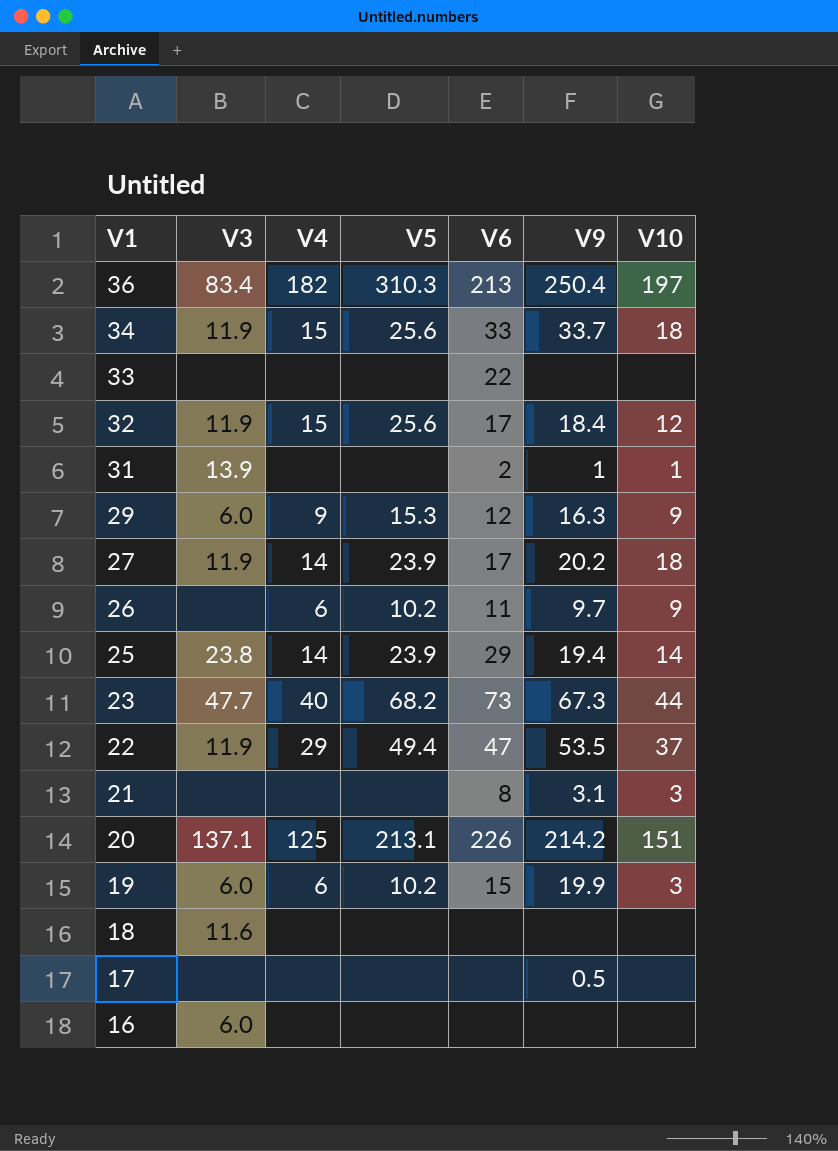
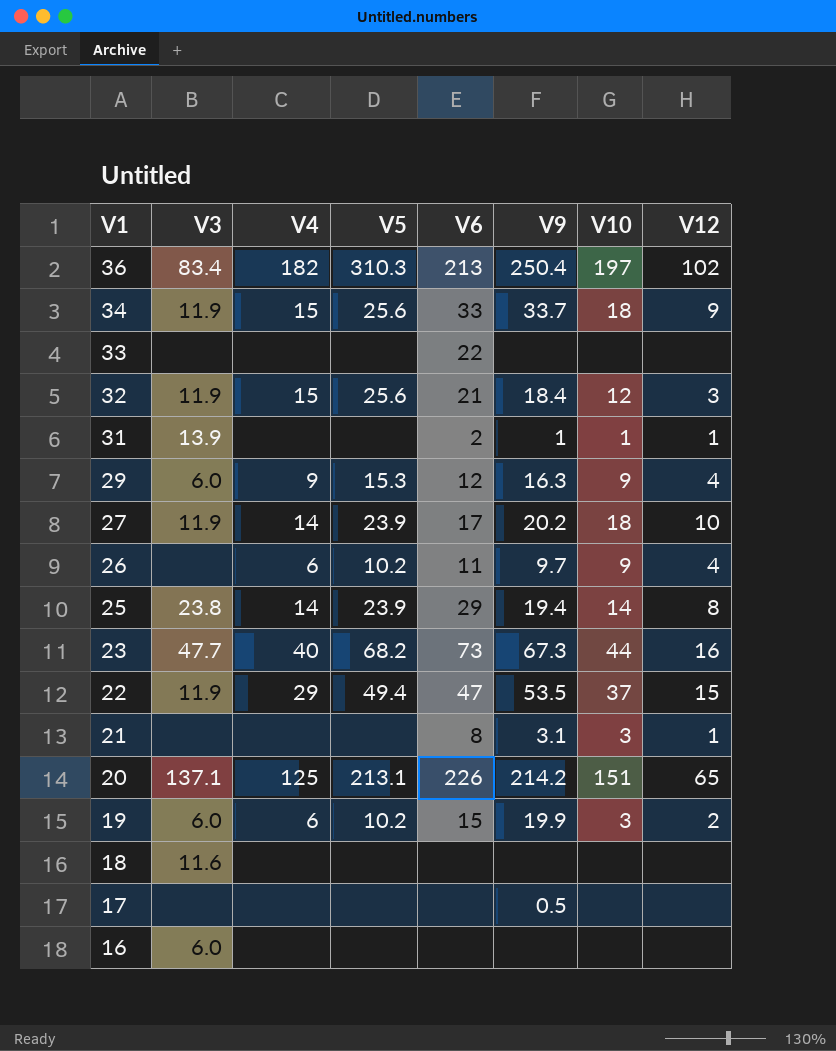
column V12 | position: none -> 8
32 | V6: 17 -> 21

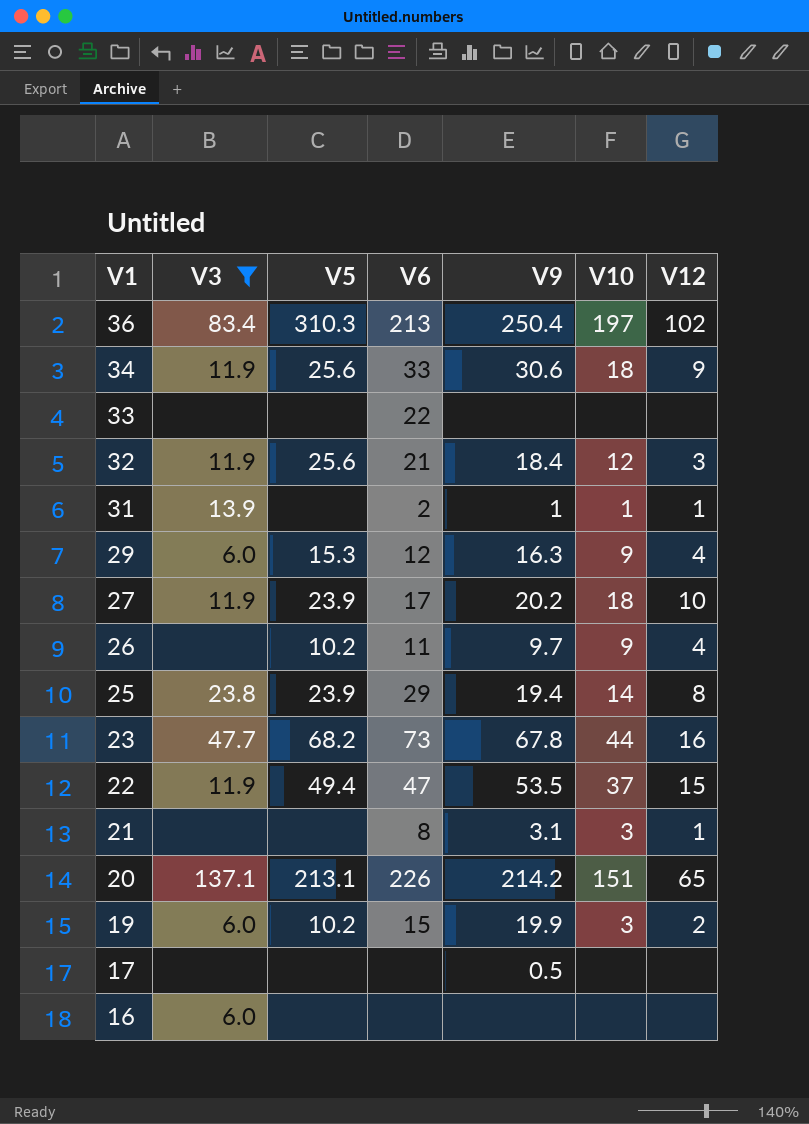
filter: none -> V3 != 11.6
column V4 | position: 3 -> none
34 | V9: 33.7 -> 30.6
23 | V9: 67.3 -> 67.8

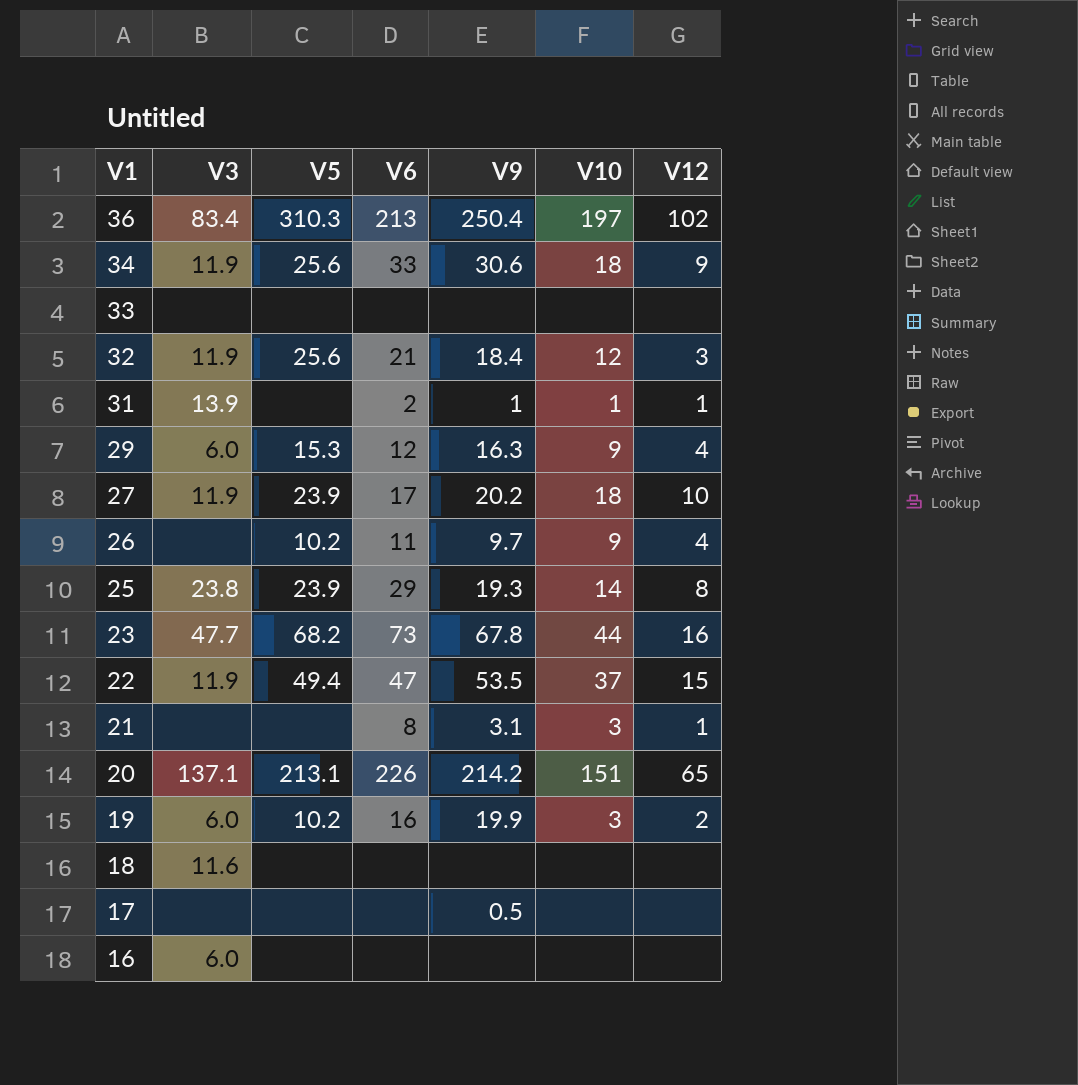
filter: V3 != 11.6 -> none
33 | V6: 22 -> none
25 | V9: 19.4 -> 19.3
19 | V6: 15 -> 16

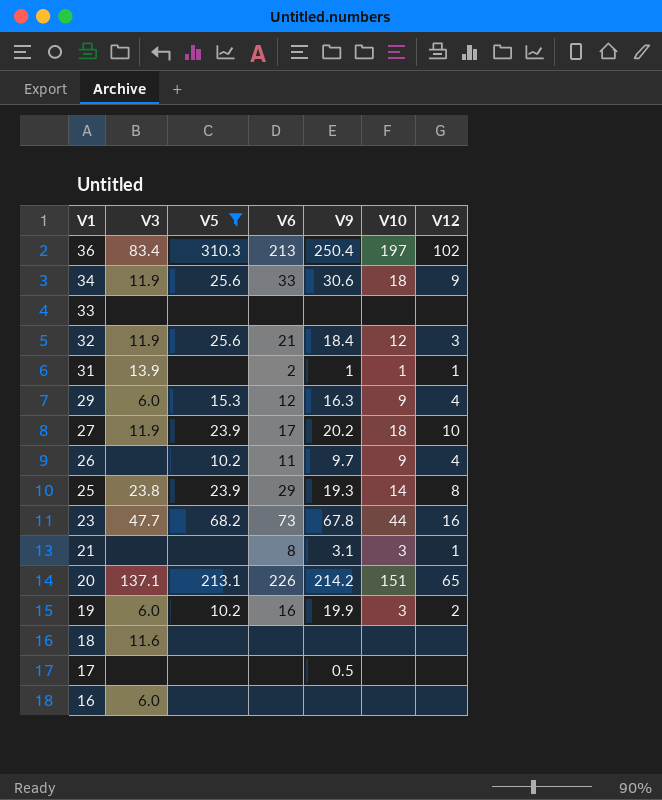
filter: none -> V5 != 49.4

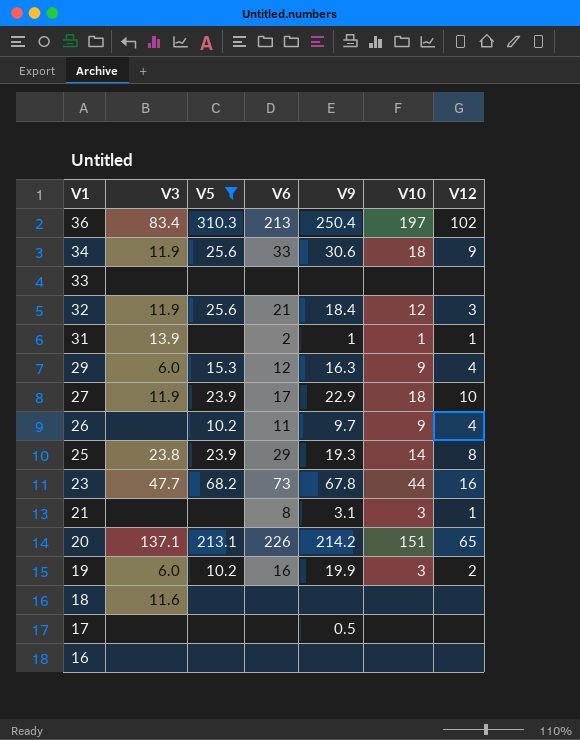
27 | V9: 20.2 -> 22.9
16 | V3: 6.0 -> none

